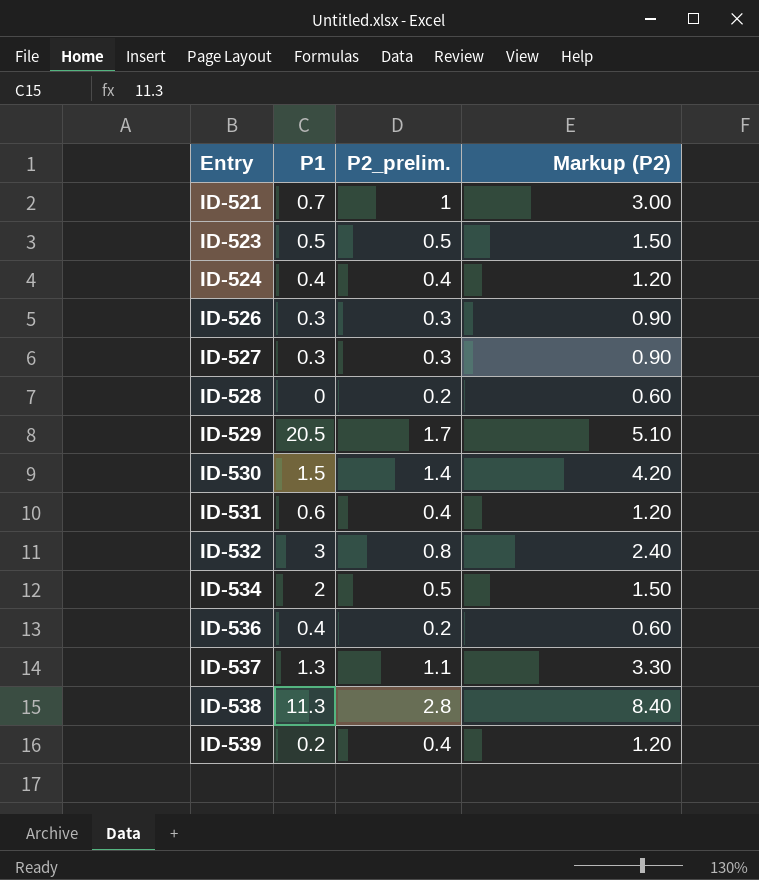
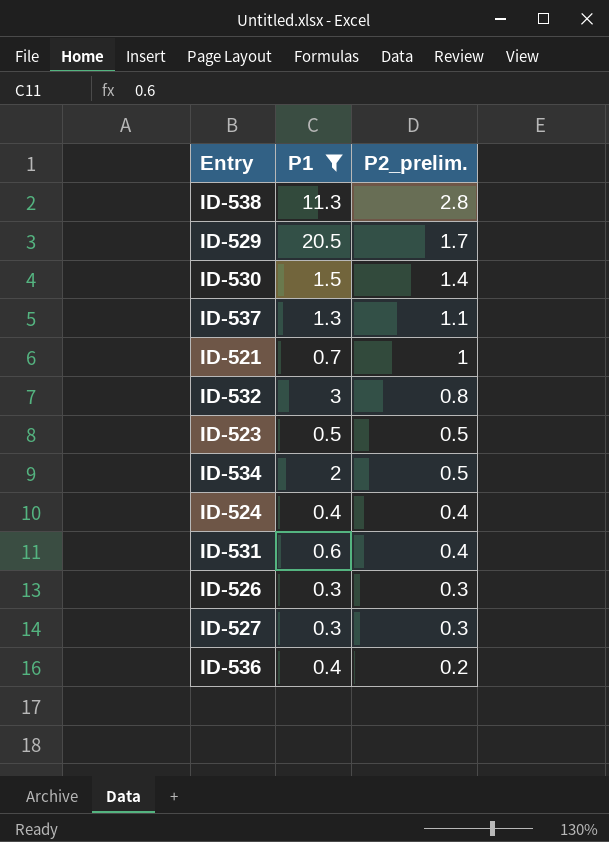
filter: none -> P1 >= 0.3
row order: Entry ascending -> P2_prelim. descending
column Markup (P2) | formula: [P2_prelim.] * 3 -> none

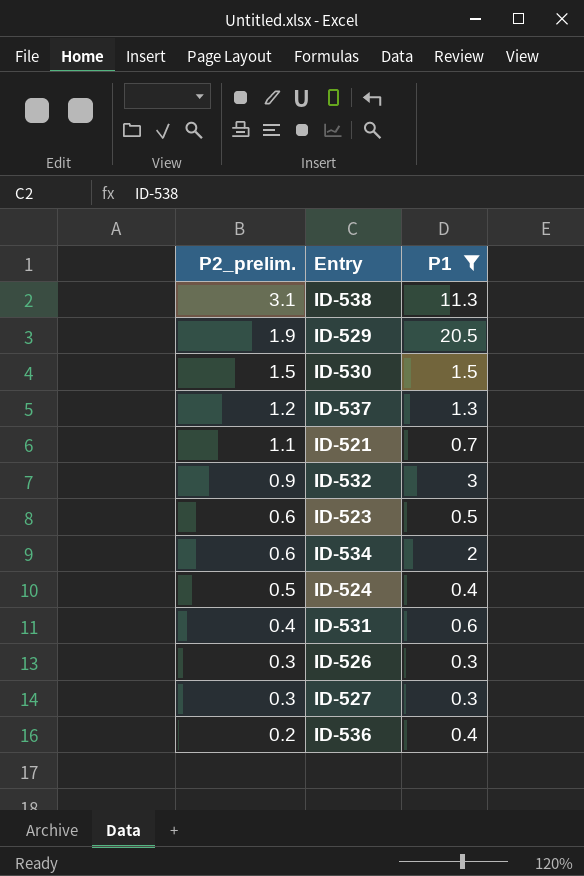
column P2_prelim. | position: 3 -> 1
ID-538 | P2_prelim.: 2.8 -> 3.1
ID-529 | P2_prelim.: 1.7 -> 1.9
ID-530 | P2_prelim.: 1.4 -> 1.5
ID-537 | P2_prelim.: 1.1 -> 1.2
ID-521 | P2_prelim.: 1 -> 1.1
ID-532 | P2_prelim.: 0.8 -> 0.9
ID-523 | P2_prelim.: 0.5 -> 0.6
ID-534 | P2_prelim.: 0.5 -> 0.6
ID-524 | P2_prelim.: 0.4 -> 0.5

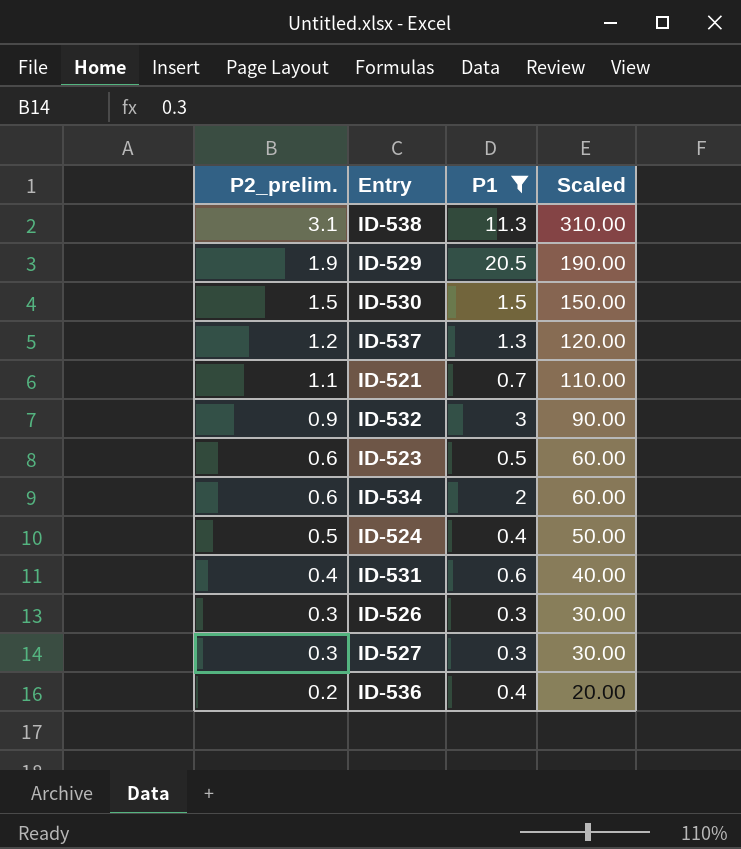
column Scaled | formula: none -> [P2_prelim.] * 100

